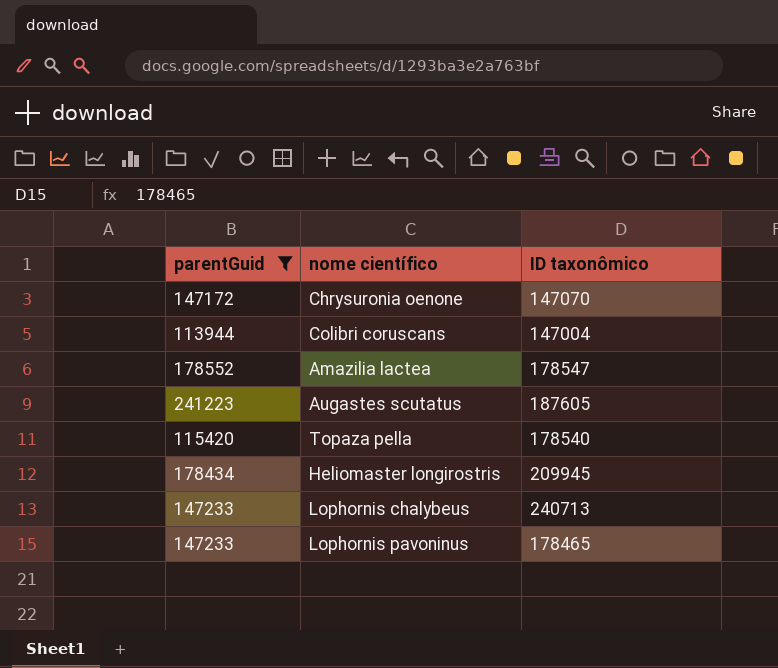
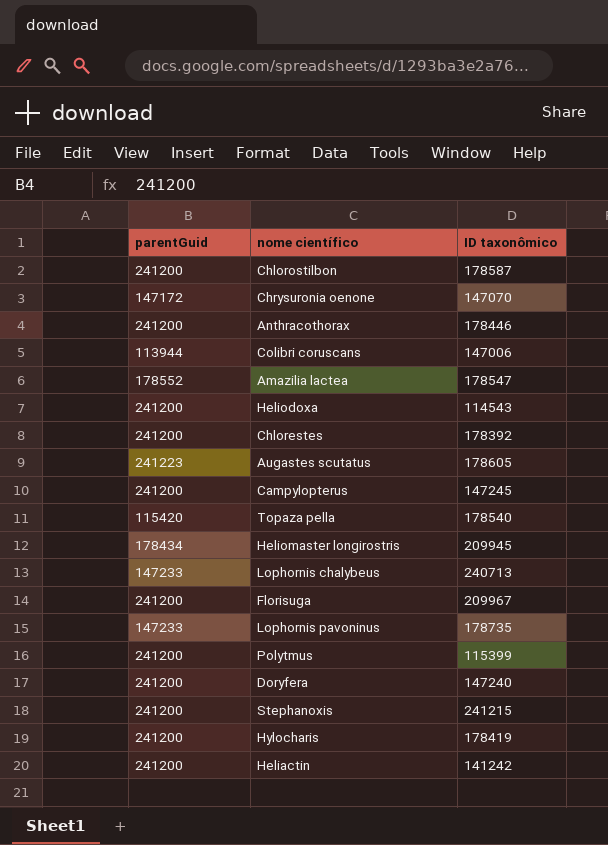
filter: parentGuid != 241200 -> none
Colibri coruscans | ID taxonômico: 147004 -> 147006
Augastes scutatus | ID taxonômico: 187605 -> 178605
Lophornis pavoninus | ID taxonômico: 178465 -> 178735

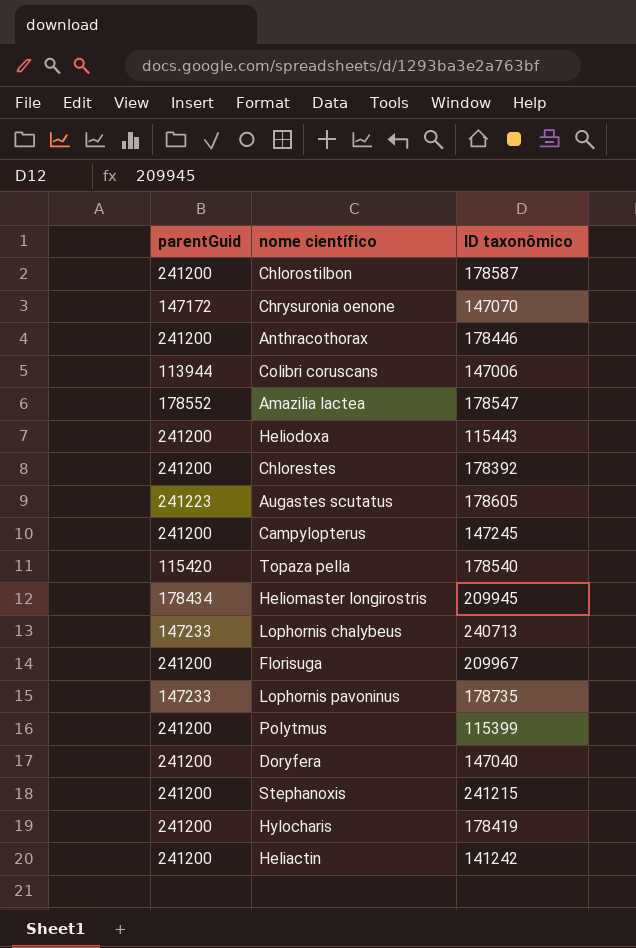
Heliodoxa | ID taxonômico: 114543 -> 115443
Doryfera | ID taxonômico: 147240 -> 147040

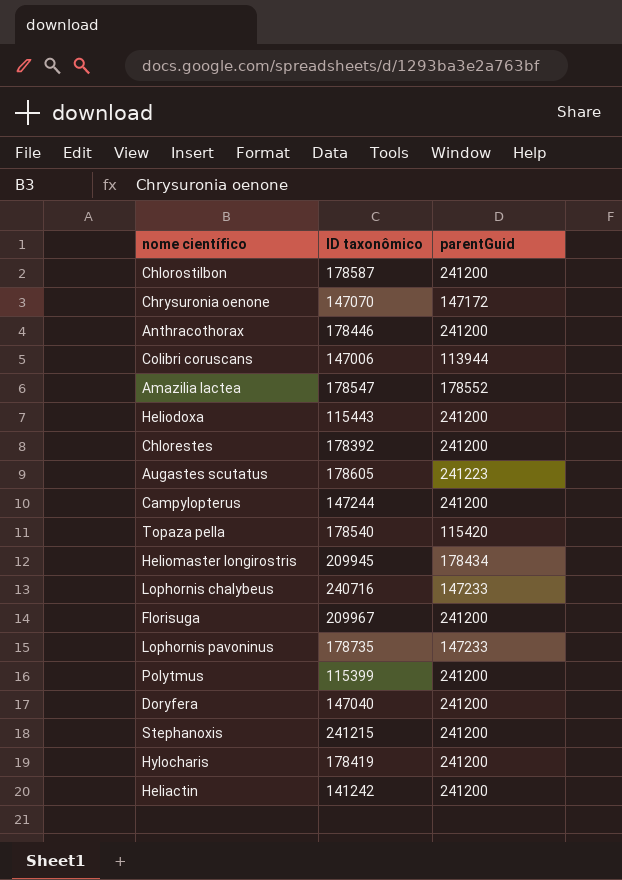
column parentGuid | position: 1 -> 3
Campylopterus | ID taxonômico: 147245 -> 147244
Lophornis chalybeus | ID taxonômico: 240713 -> 240716

